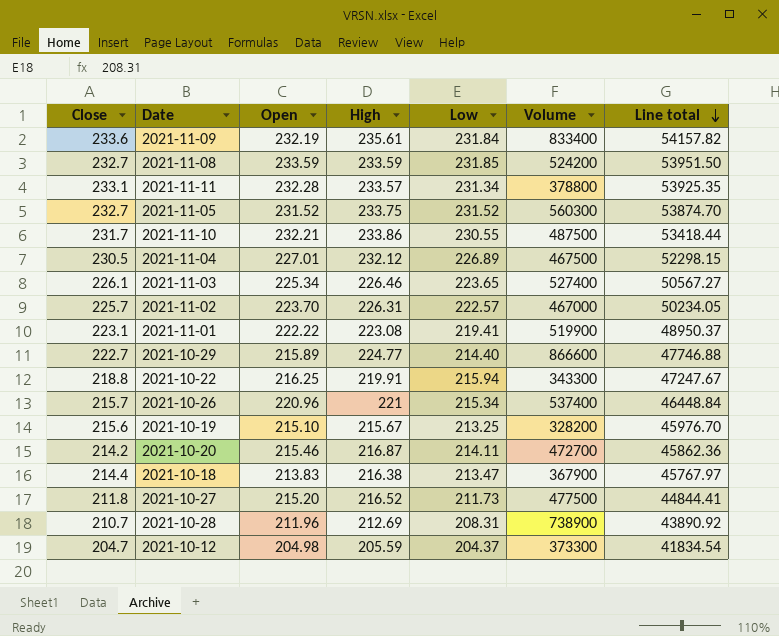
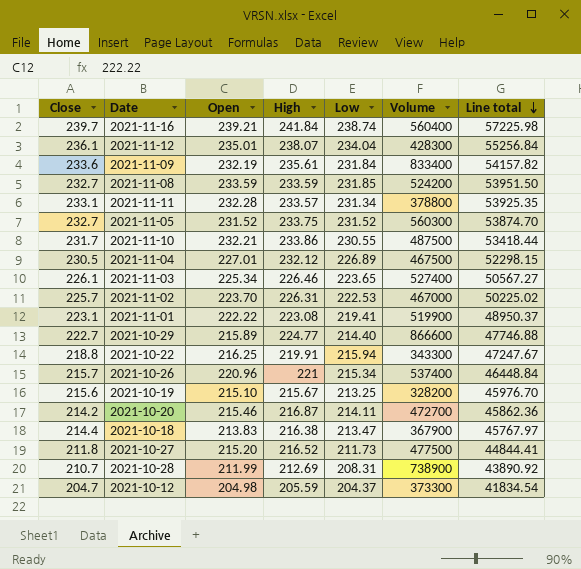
row 2021-11-16: none -> 239.7 | 239.21 | 241.84 | 238.74 | 560400 | 57225.98
row 2021-11-12: none -> 236.1 | 235.01 | 238.07 | 234.04 | 428300 | 55256.84
2021-11-02 | Low: 222.57 -> 222.53
2021-11-02 | Line total: 50234.05 -> 50225.02
2021-10-28 | Open: 211.96 -> 211.99

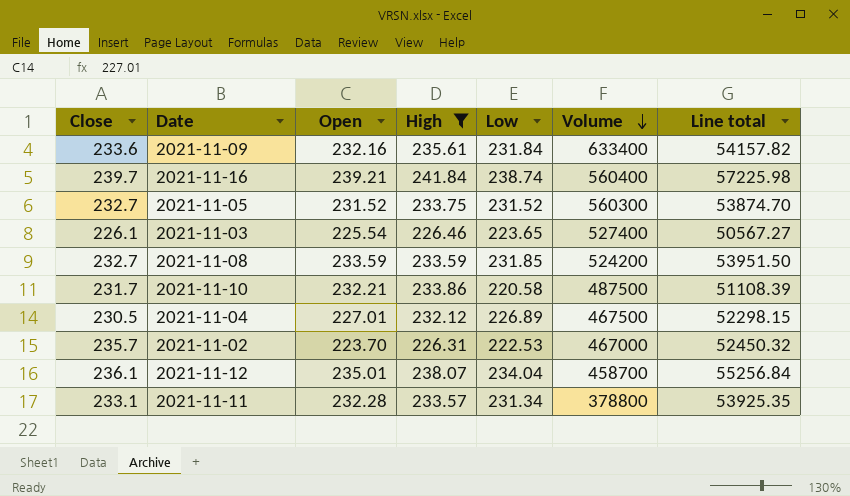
filter: none -> High >= 226.31
row order: Line total descending -> Volume descending
2021-11-09 | Open: 232.19 -> 232.16
2021-11-09 | Volume: 833400 -> 633400
2021-11-03 | Open: 225.34 -> 225.54
2021-11-10 | Low: 230.55 -> 220.58
2021-11-10 | Line total: 53418.44 -> 51108.39
2021-11-02 | Close: 225.7 -> 235.7
2021-11-02 | Line total: 50225.02 -> 52450.32
2021-11-12 | Volume: 428300 -> 458700

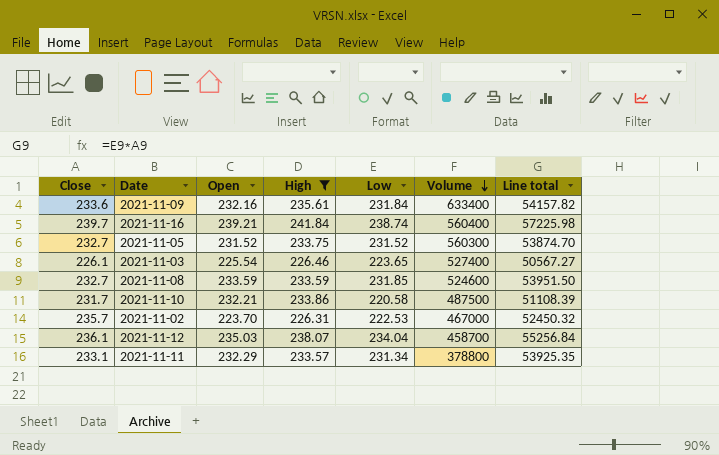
row 2021-11-04: 230.5 | 227.01 | 232.12 | 226.89 | 467500 | 52298.15 -> none
2021-11-08 | Volume: 524200 -> 524600
2021-11-12 | Open: 235.01 -> 235.03
2021-11-11 | Open: 232.28 -> 232.29

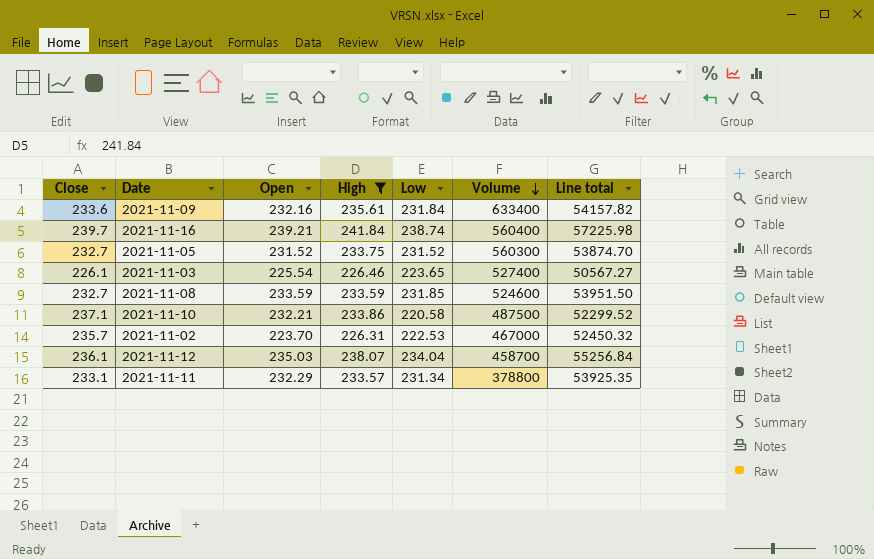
2021-11-10 | Close: 231.7 -> 237.1
2021-11-10 | Line total: 51108.39 -> 52299.52

